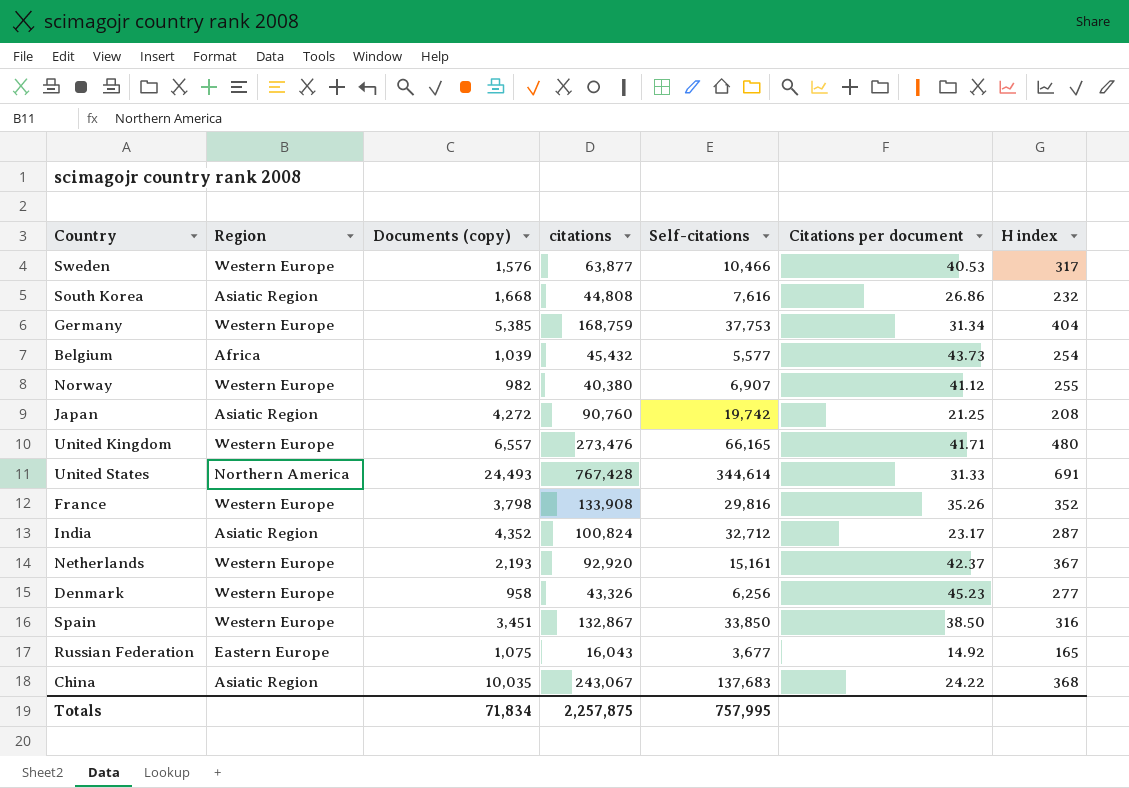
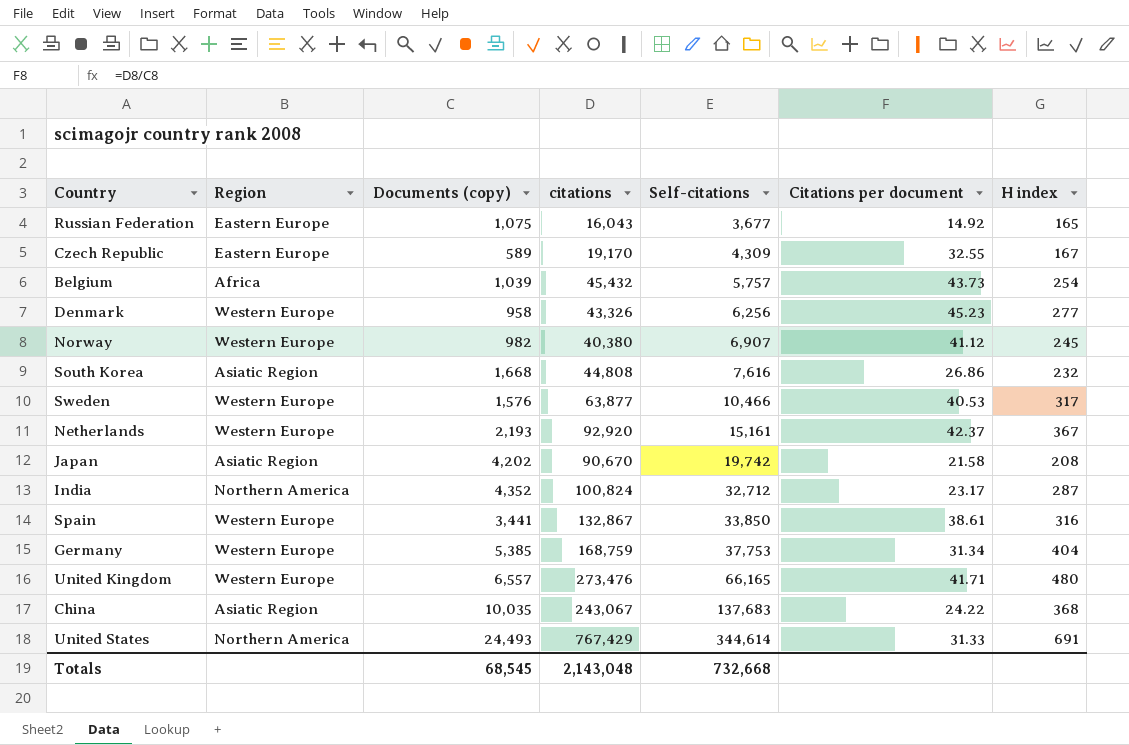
row order: none -> Self-citations ascending
row France: Western Europe | 3,798 | 133,908 | 29,816 | 35.26 | 352 -> none
row Czech Republic: none -> Eastern Europe | 589 | 19,170 | 4,309 | 32.55 | 167
Belgium | Self-citations: 5,577 -> 5,757
Norway | H index: 255 -> 245
Japan | Documents (copy): 4,272 -> 4,202
Japan | citations: 90,760 -> 90,670
Japan | Citations per document: 21.25 -> 21.58
India | Region: Asiatic Region -> Northern America
Spain | Documents (copy): 3,451 -> 3,441
Spain | Citations per document: 38.50 -> 38.61
United States | citations: 767,428 -> 767,429
Totals | Documents (copy): 71,834 -> 68,545
Totals | citations: 2,257,875 -> 2,143,048
Totals | Self-citations: 757,995 -> 732,668

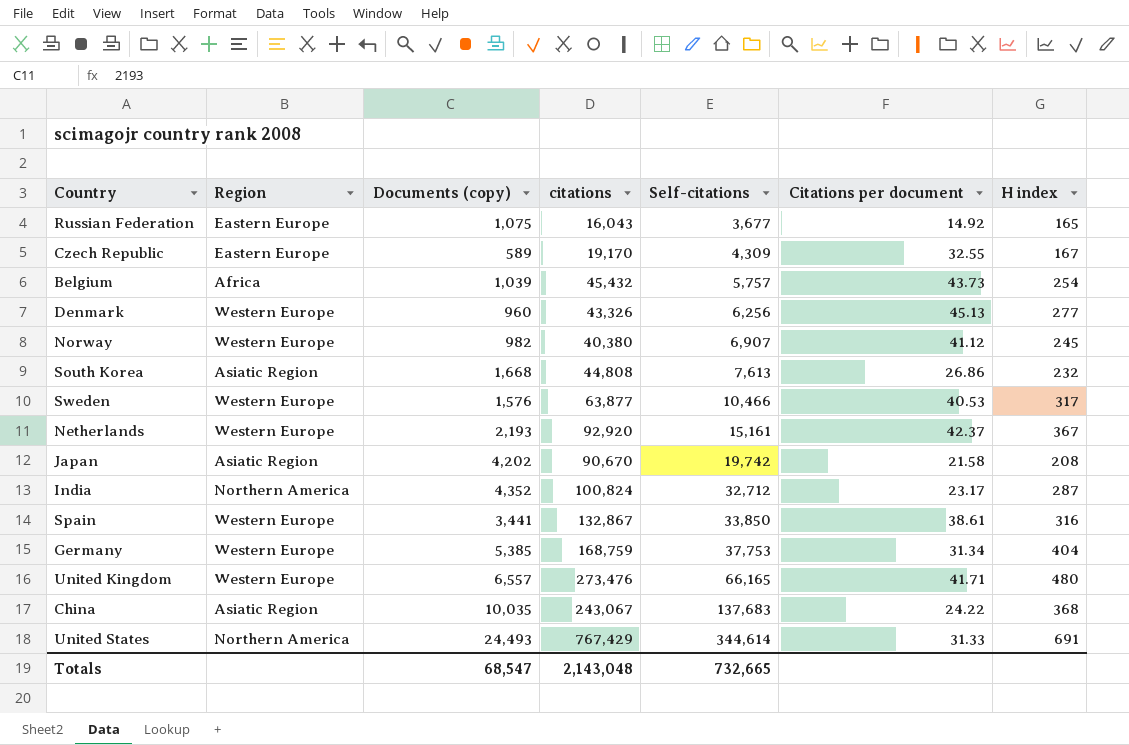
Denmark | Documents (copy): 958 -> 960
Denmark | Citations per document: 45.23 -> 45.13
South Korea | Self-citations: 7,616 -> 7,613
Totals | Documents (copy): 68,545 -> 68,547
Totals | Self-citations: 732,668 -> 732,665

